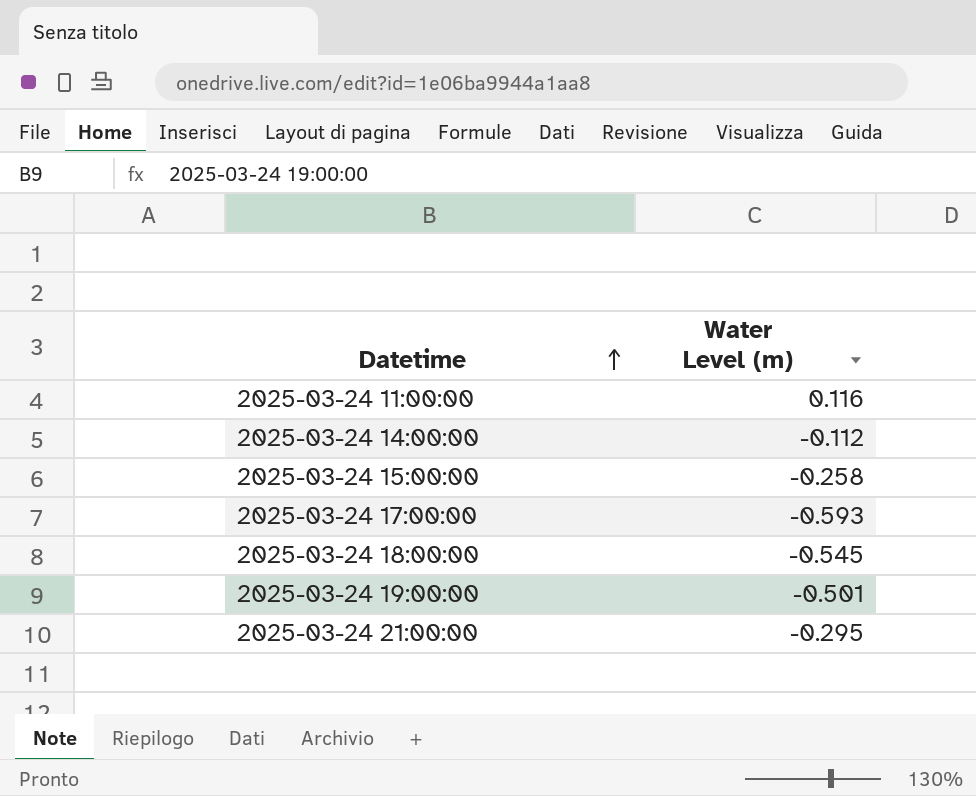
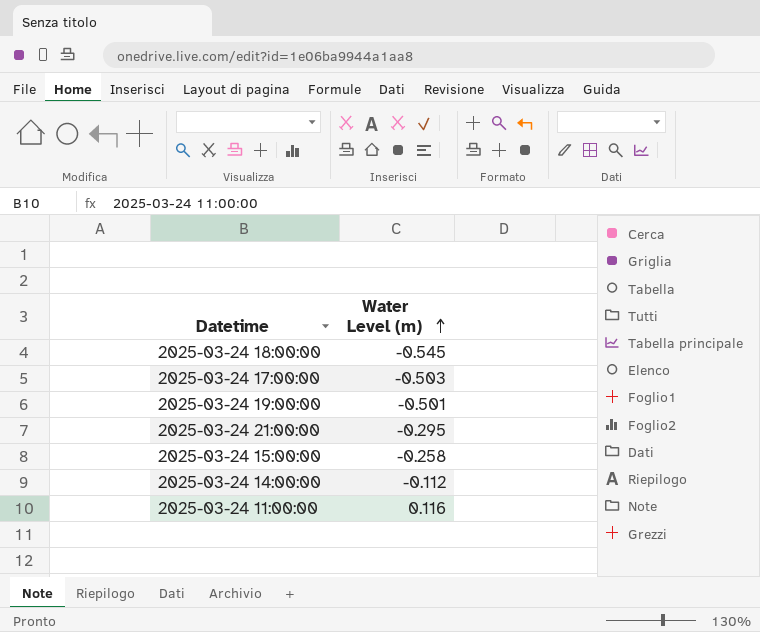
row order: Datetime ascending -> Water Level (m) ascending
2025-03-24 17:00:00 | Water Level (m): -0.593 -> -0.503

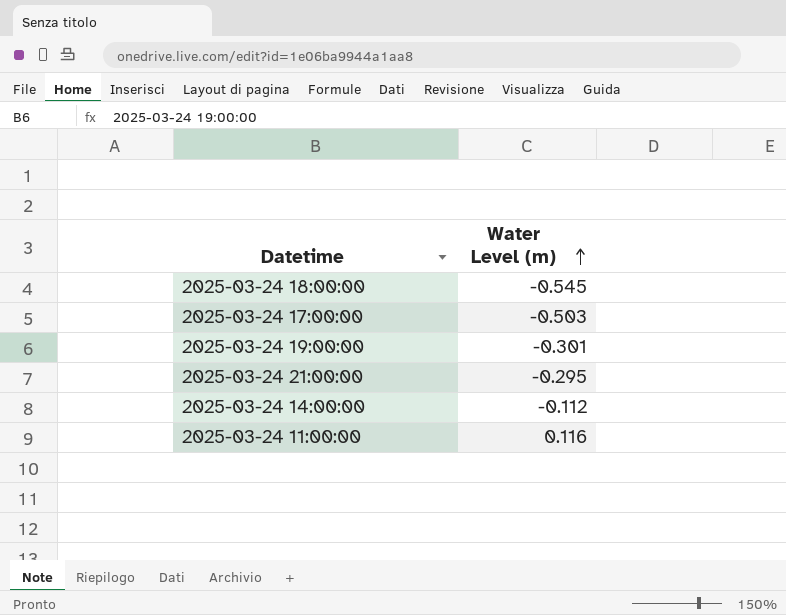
row 2025-03-24 15:00:00: -0.258 -> none
2025-03-24 19:00:00 | Water Level (m): -0.501 -> -0.301

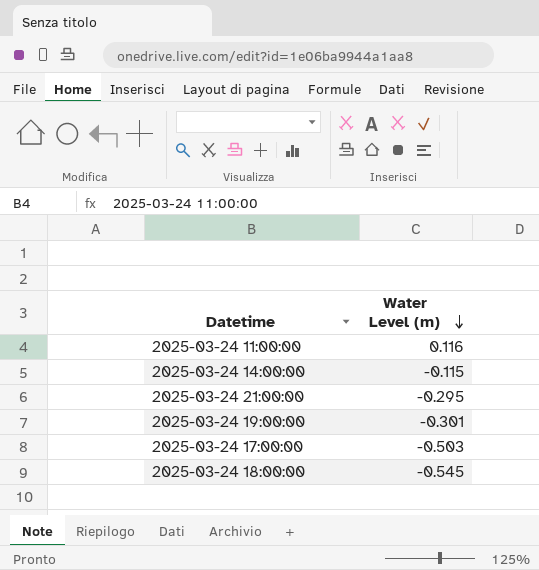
row order: Water Level (m) ascending -> Water Level (m) descending
2025-03-24 14:00:00 | Water Level (m): -0.112 -> -0.115

